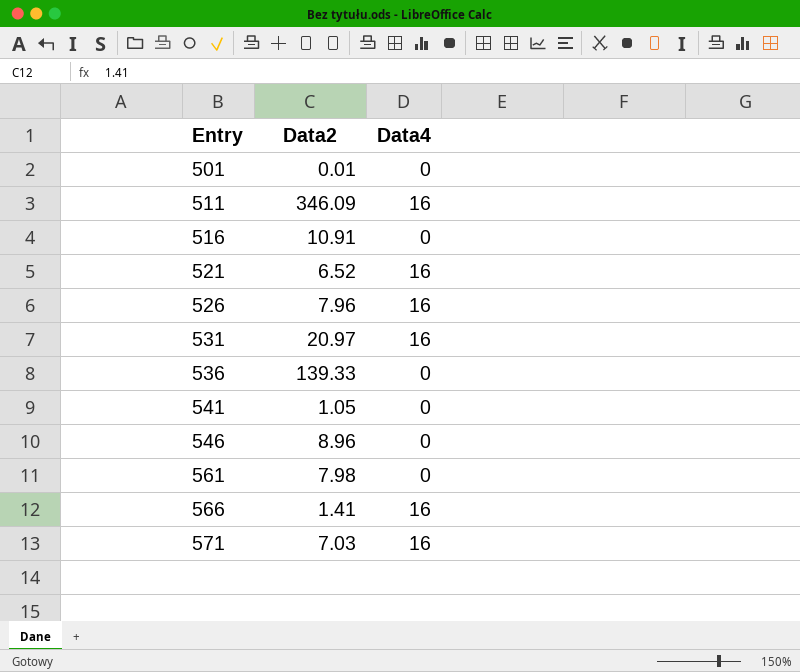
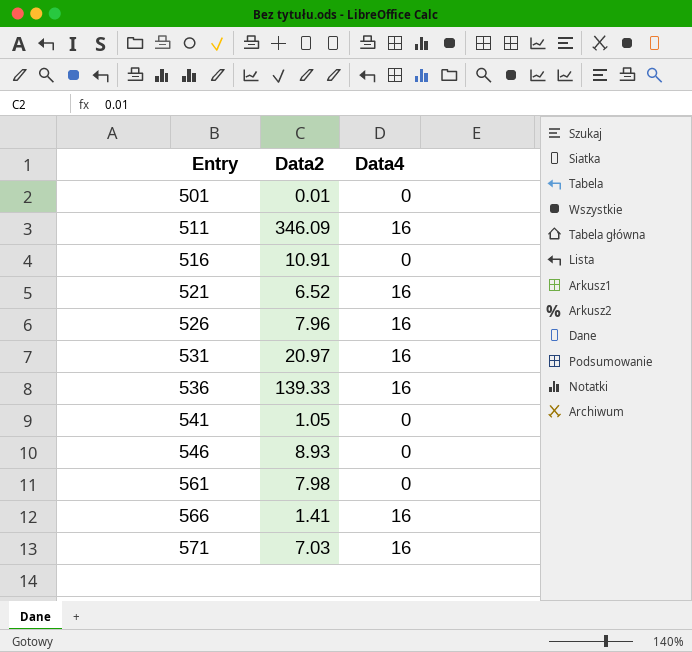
536 | Data4: 0 -> 16
546 | Data2: 8.96 -> 8.93

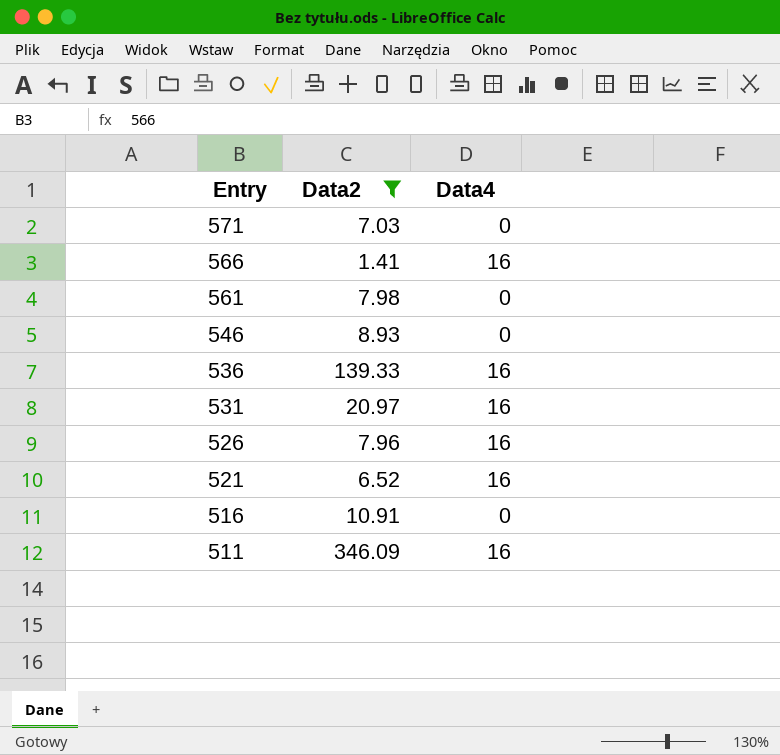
filter: none -> Data2 >= 1.41
row order: Entry ascending -> Entry descending
571 | Data4: 16 -> 0

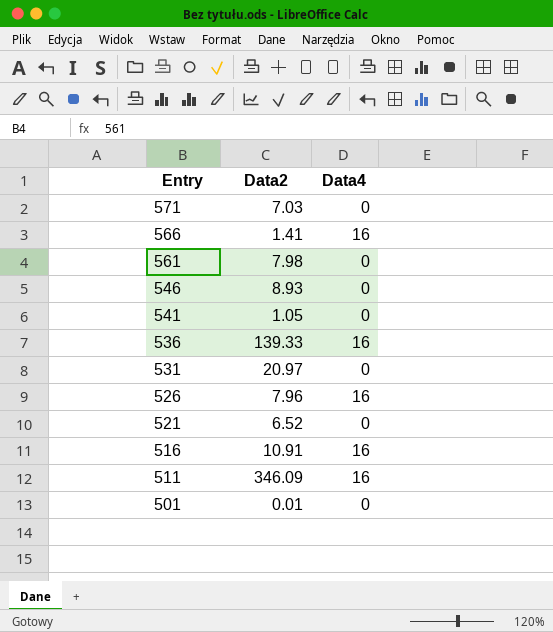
filter: Data2 >= 1.41 -> none
531 | Data4: 16 -> 0
521 | Data4: 16 -> 0
516 | Data4: 0 -> 16

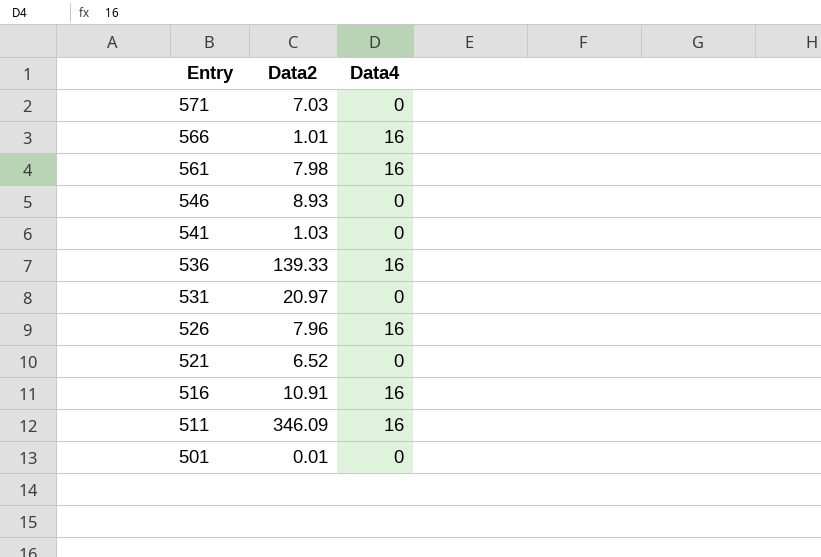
566 | Data2: 1.41 -> 1.01
561 | Data4: 0 -> 16
541 | Data2: 1.05 -> 1.03

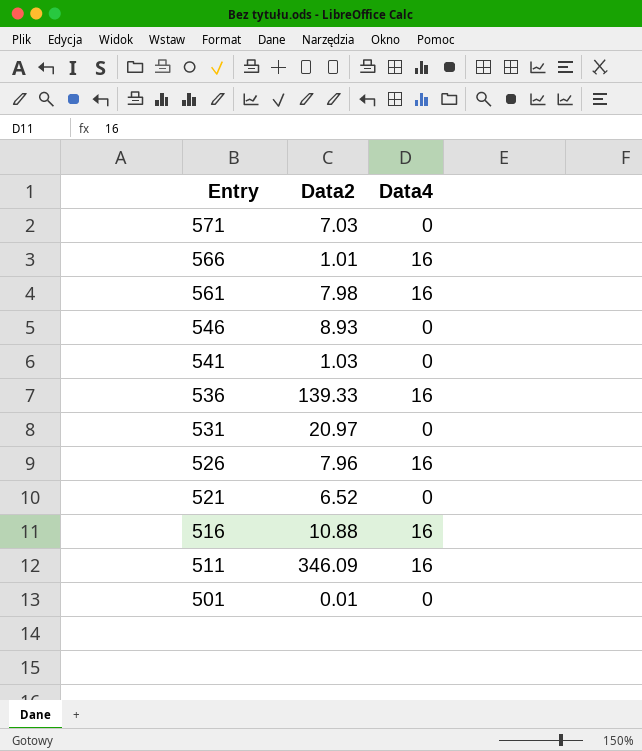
516 | Data2: 10.91 -> 10.88

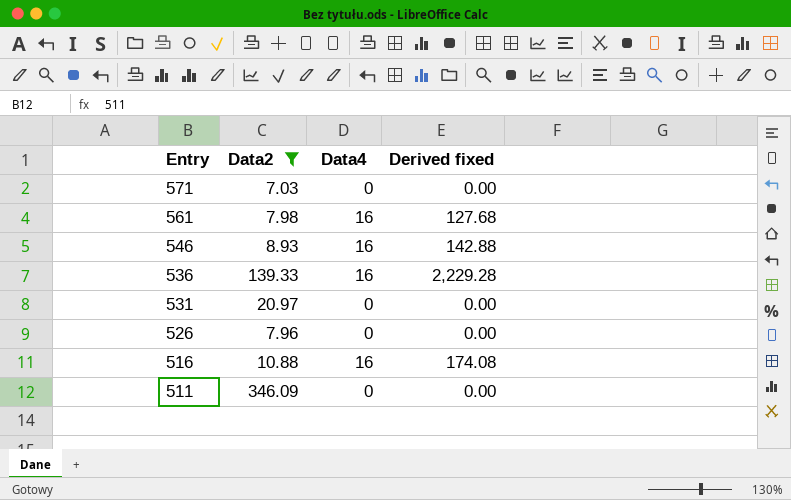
filter: none -> Data2 >= 7.03
column Derived fixed | formula: none -> [Data2] * [Data4]
546 | Data4: 0 -> 16
526 | Data4: 16 -> 0
511 | Data4: 16 -> 0

